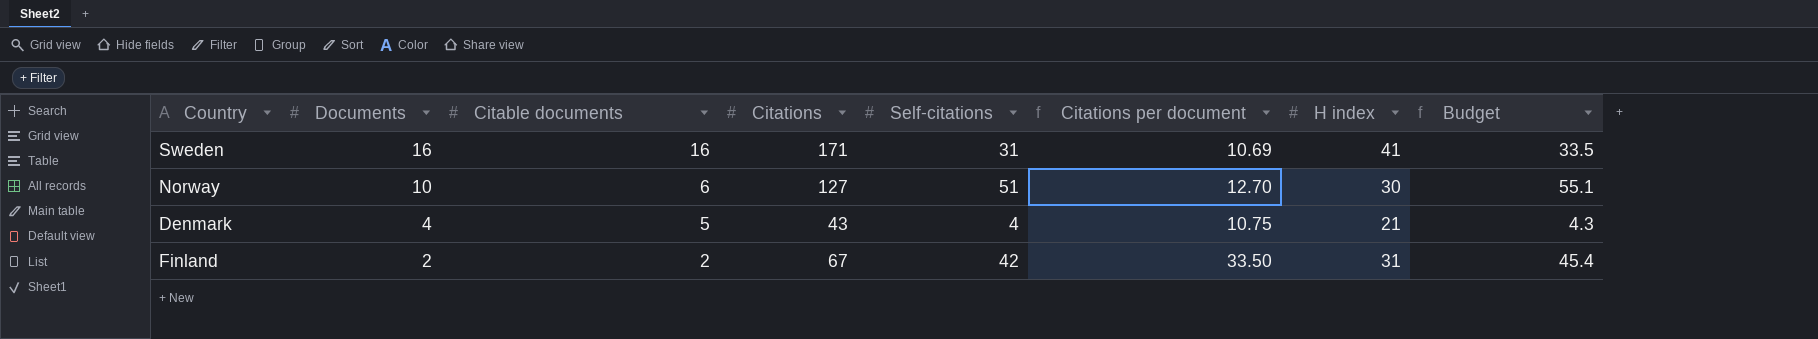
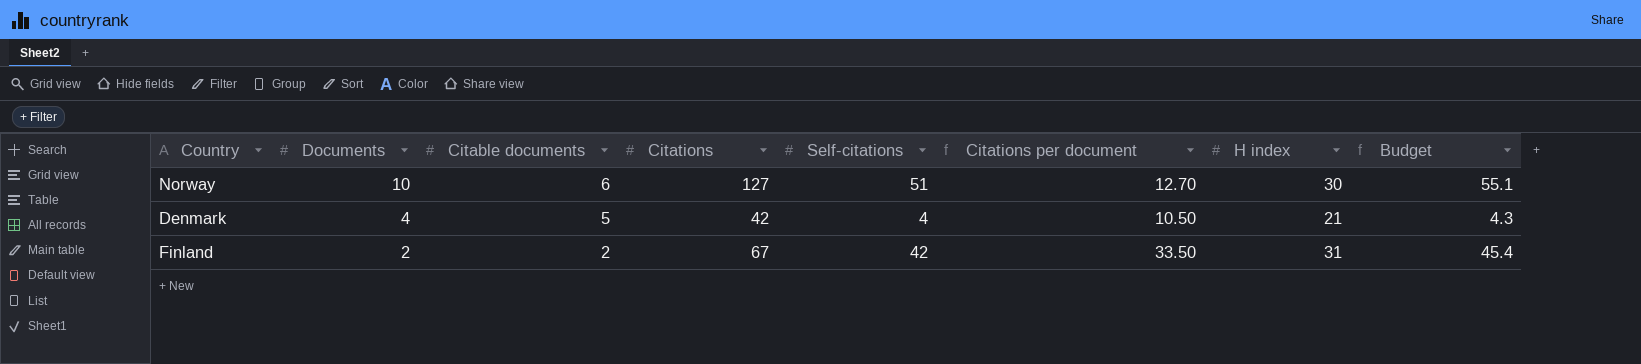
row Sweden: 16 | 16 | 171 | 31 | 10.69 | 41 | 33.5 -> none
Denmark | Citations: 43 -> 42
Denmark | Citations per document: 10.75 -> 10.50

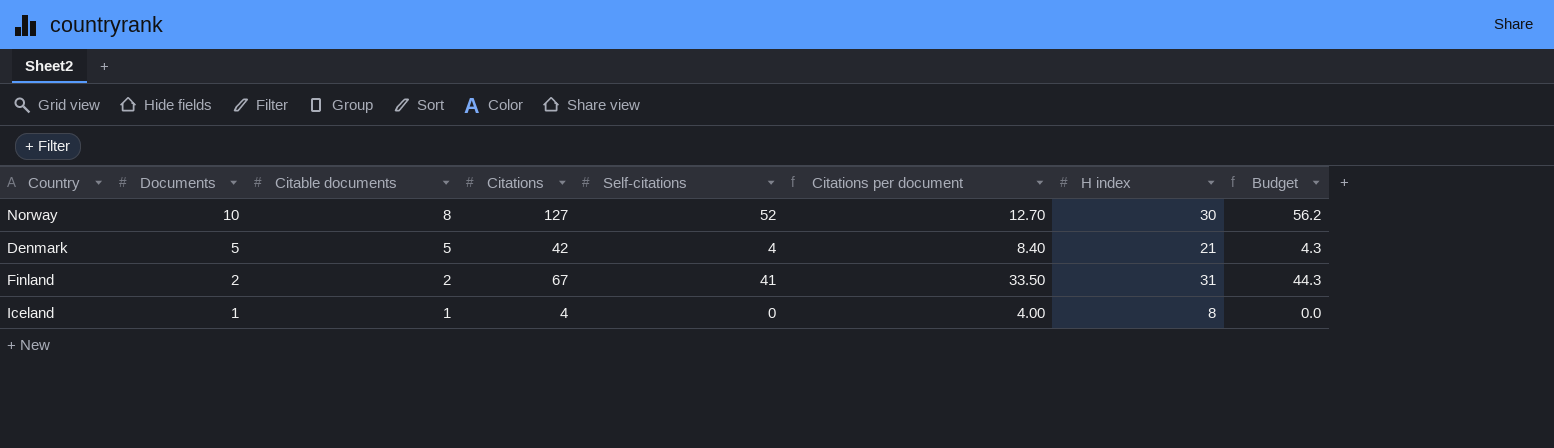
Norway | Citable documents: 6 -> 8
Norway | Self-citations: 51 -> 52
Norway | Budget: 55.1 -> 56.2
Denmark | Documents: 4 -> 5
Denmark | Citations per document: 10.50 -> 8.40
Finland | Self-citations: 42 -> 41
Finland | Budget: 45.4 -> 44.3
row Iceland: none -> 1 | 1 | 4 | 0 | 4.00 | 8 | 0.0

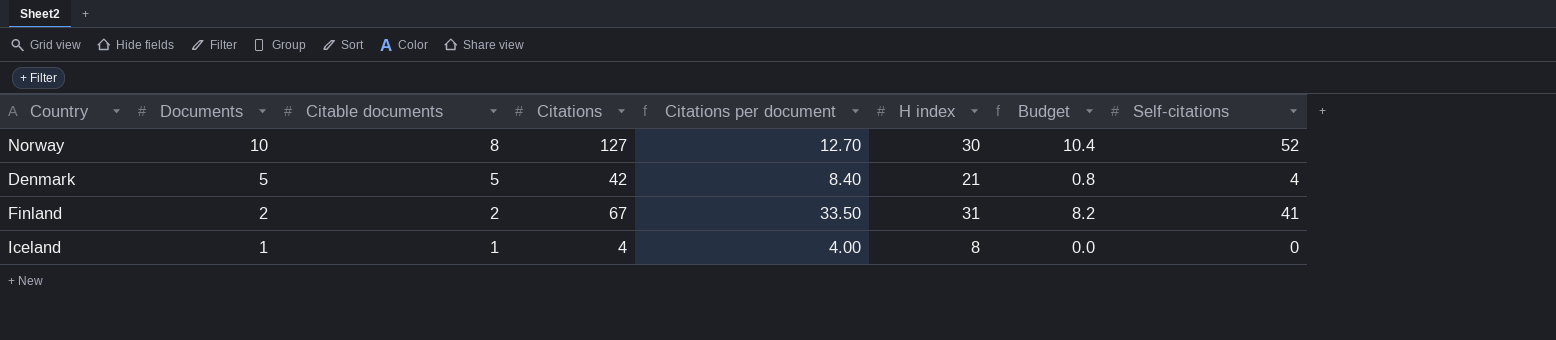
column Budget | formula: [Self-citations] * 1.08 -> [Self-citations] * 0.2
column Self-citations | position: 5 -> 8

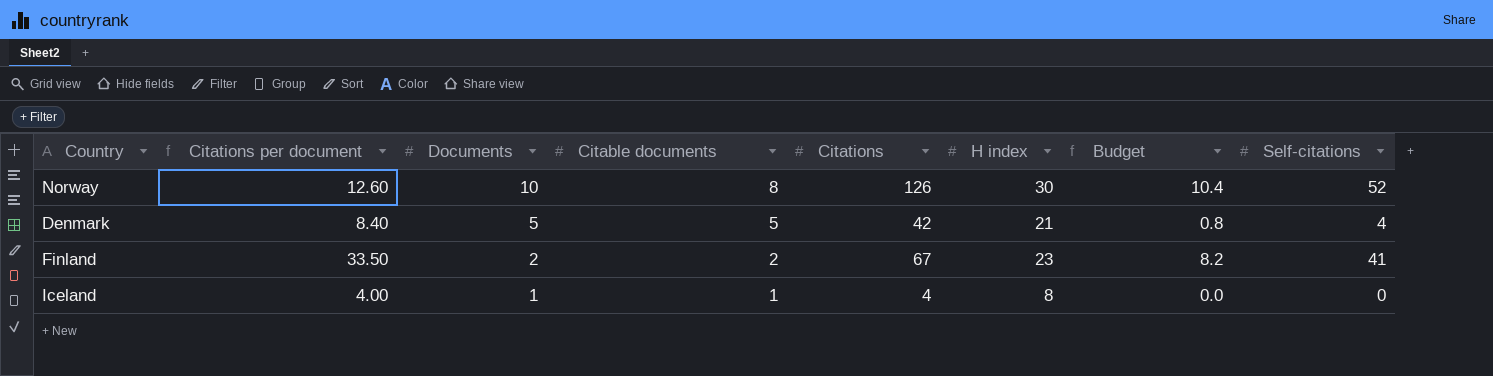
column Citations per document | position: 5 -> 2
Norway | Citations per document: 12.70 -> 12.60
Norway | Citations: 127 -> 126
Finland | H index: 31 -> 23

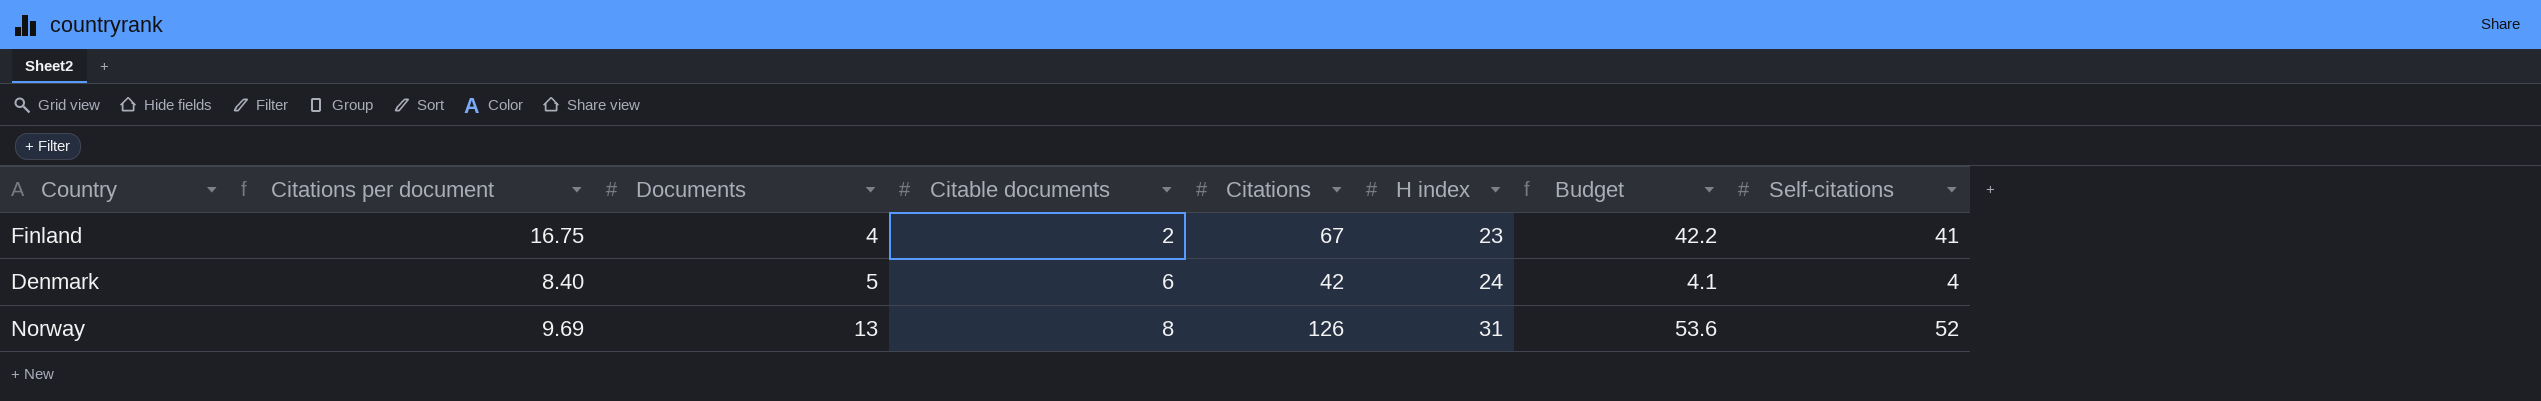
row order: Documents descending -> Documents ascending
column Budget | formula: [Self-citations] * 0.2 -> [Self-citations] * 1.03
row Iceland: 4.00 | 1 | 1 | 4 | 8 | 0.0 | 0 -> none
Finland | Citations per document: 33.50 -> 16.75
Finland | Documents: 2 -> 4
Denmark | Citable documents: 5 -> 6
Denmark | H index: 21 -> 24
Norway | Citations per document: 12.60 -> 9.69
Norway | Documents: 10 -> 13
Norway | H index: 30 -> 31

